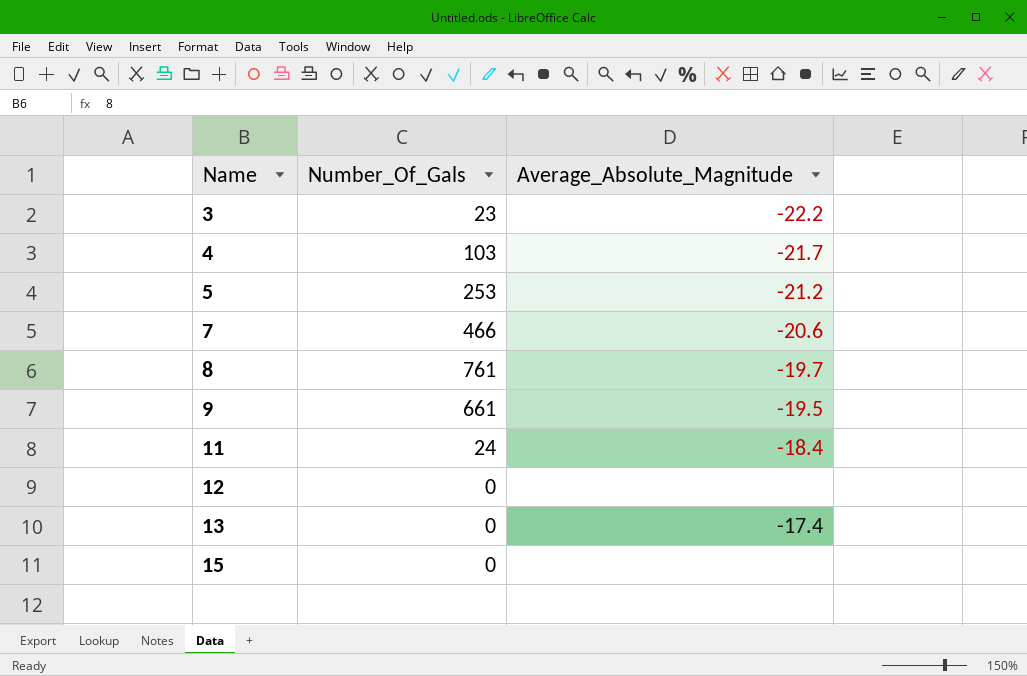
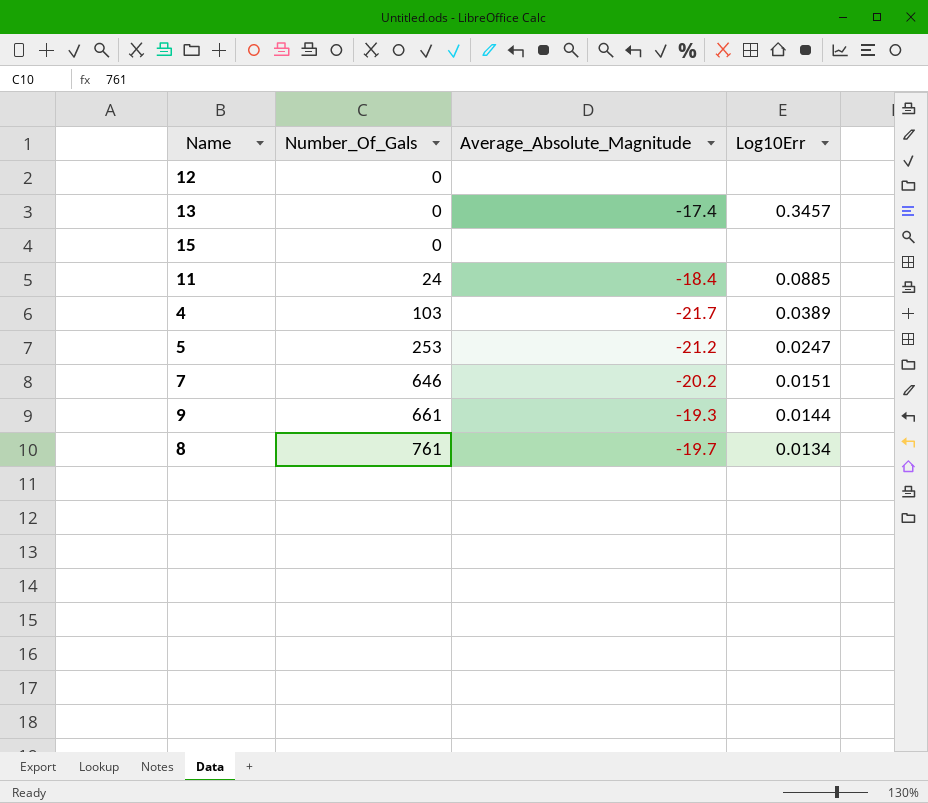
row order: Name ascending -> Number_Of_Gals ascending
column Log10Err | position: none -> 4
row 3: 23 | -22.2 -> none
7 | Number_Of_Gals: 466 -> 646
7 | Average_Absolute_Magnitude: -20.6 -> -20.2
9 | Average_Absolute_Magnitude: -19.5 -> -19.3

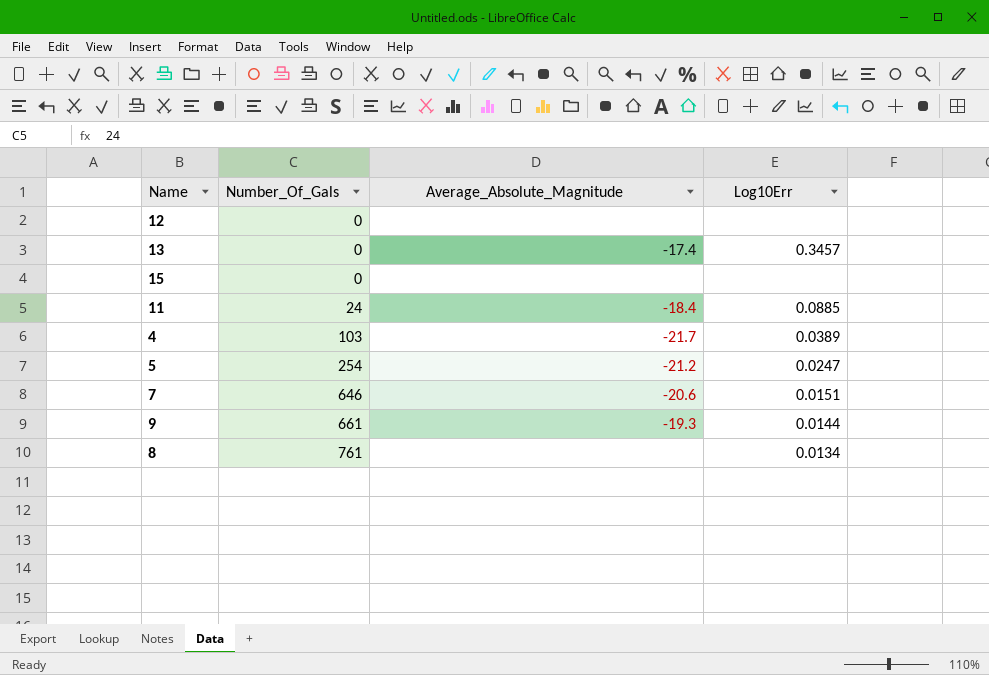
5 | Number_Of_Gals: 253 -> 254
7 | Average_Absolute_Magnitude: -20.2 -> -20.6
8 | Average_Absolute_Magnitude: -19.7 -> none

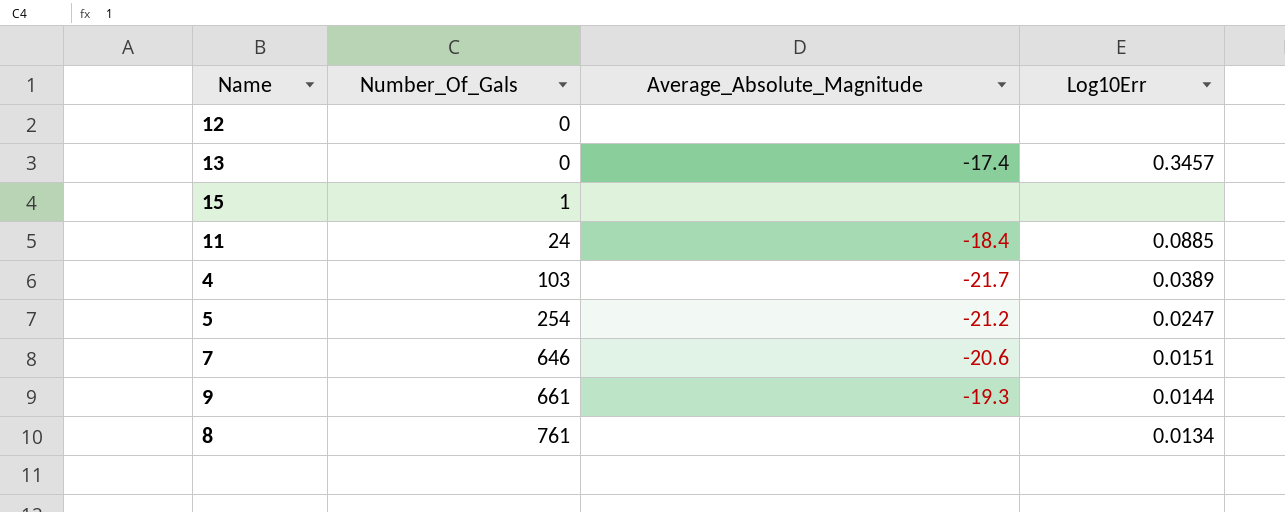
15 | Number_Of_Gals: 0 -> 1

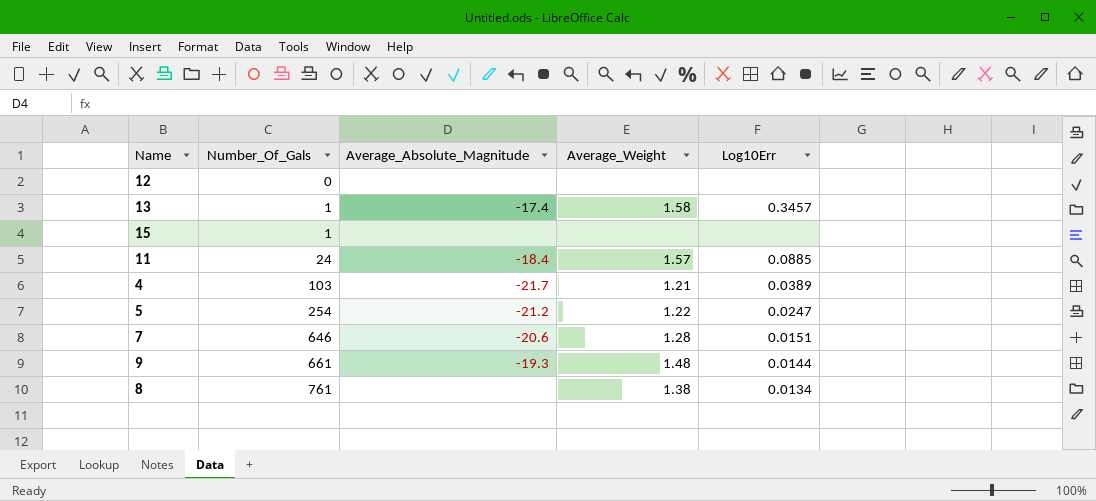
column Average_Weight | position: none -> 4
13 | Number_Of_Gals: 0 -> 1

